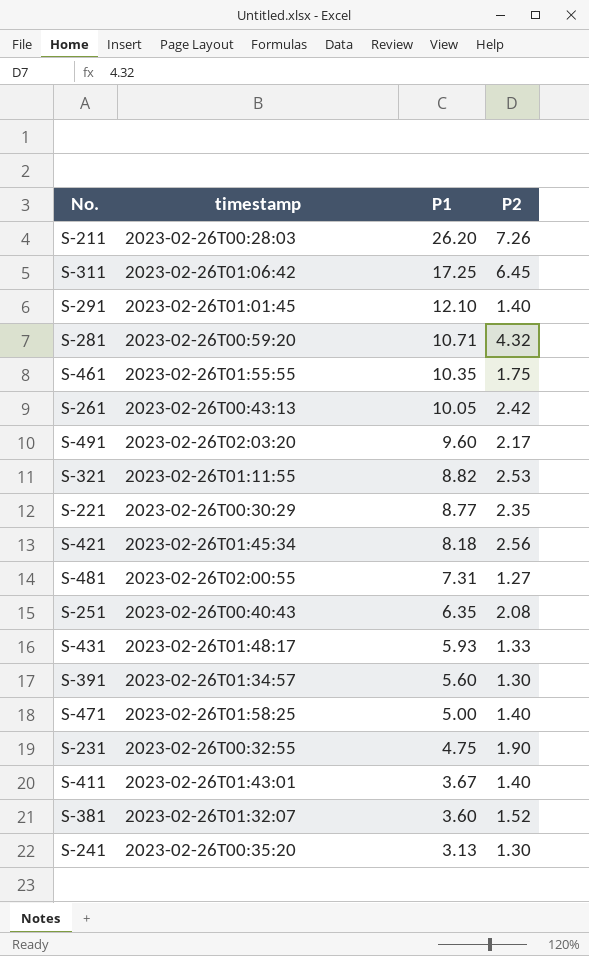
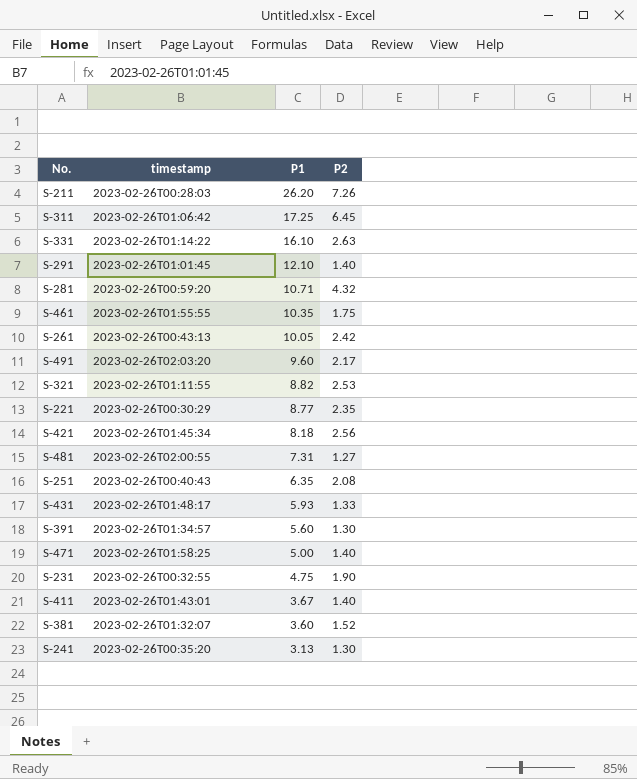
row S-331: none -> 2023-02-26T01:14:22 | 16.10 | 2.63

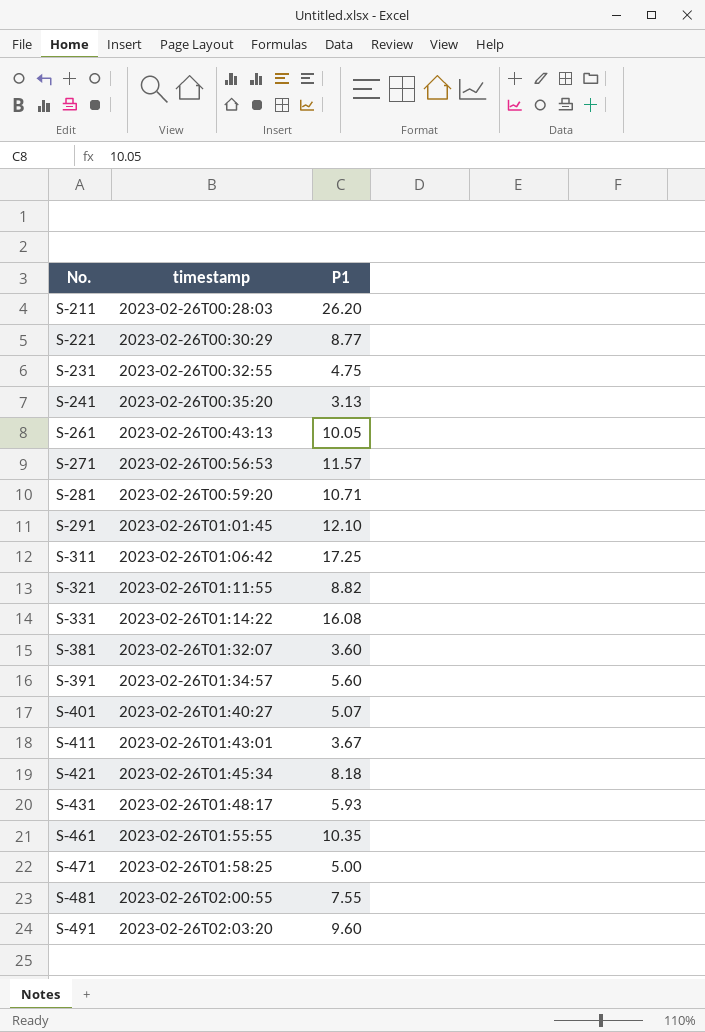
row order: P1 descending -> No. ascending
column P2 | position: 4 -> none
row S-251: 2023-02-26T00:40:43 | 6.35 | 2.08 -> none
row S-271: none -> 2023-02-26T00:56:53 | 11.57
S-331 | P1: 16.10 -> 16.08
row S-401: none -> 2023-02-26T01:40:27 | 5.07
S-481 | P1: 7.31 -> 7.55

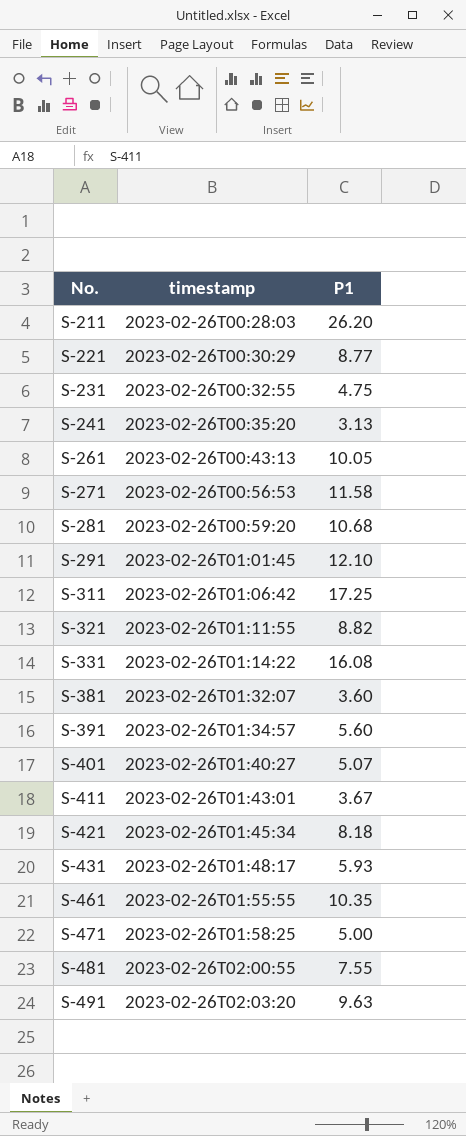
S-271 | P1: 11.57 -> 11.58
S-281 | P1: 10.71 -> 10.68
S-491 | P1: 9.60 -> 9.63

